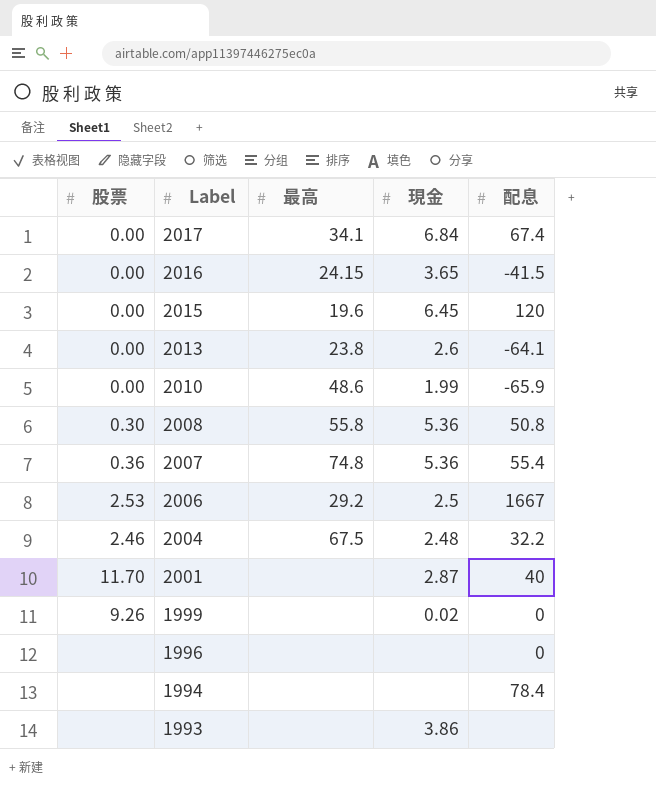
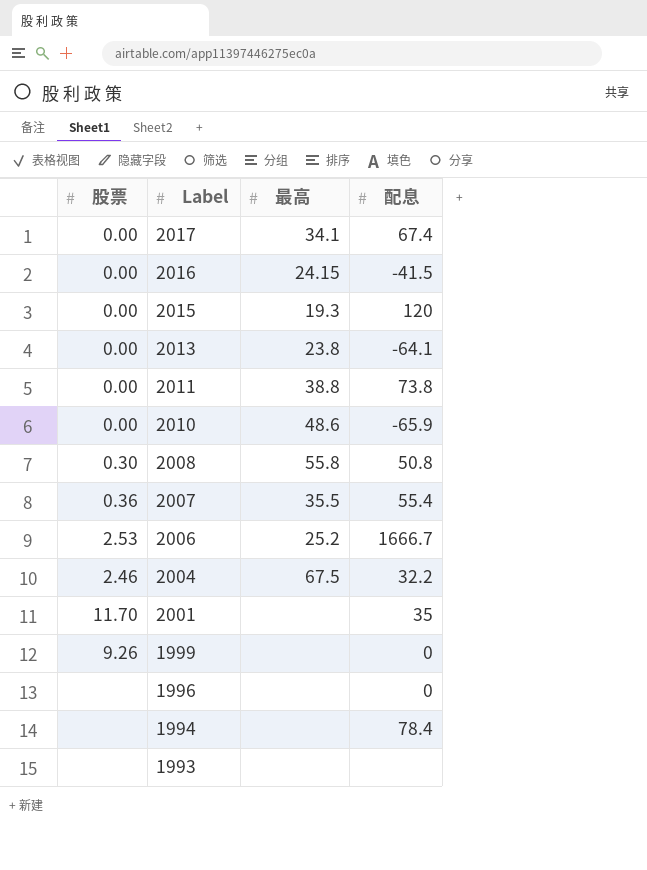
column 現金 | position: 4 -> none
2015 | 最高: 19.6 -> 19.3
row 2011: none -> 0.00 | 38.8 | 73.8
2007 | 最高: 74.8 -> 35.5
2006 | 最高: 29.2 -> 25.2
2006 | 配息: 1667 -> 1666.7
2001 | 配息: 40 -> 35

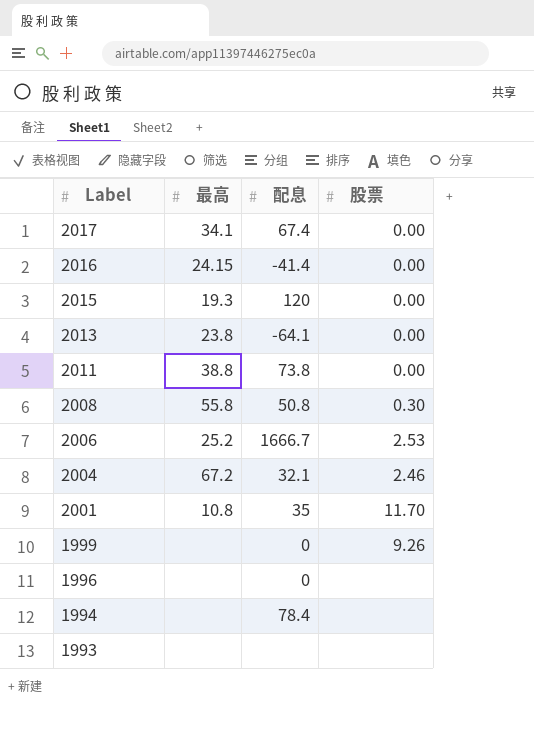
column 股票 | position: 1 -> 4
row 2010: 0.00 | 48.6 | -65.9 -> none
row 2007: 0.36 | 35.5 | 55.4 -> none
2016 | 配息: -41.5 -> -41.4
2004 | 最高: 67.5 -> 67.2
2004 | 配息: 32.2 -> 32.1
2001 | 最高: none -> 10.8

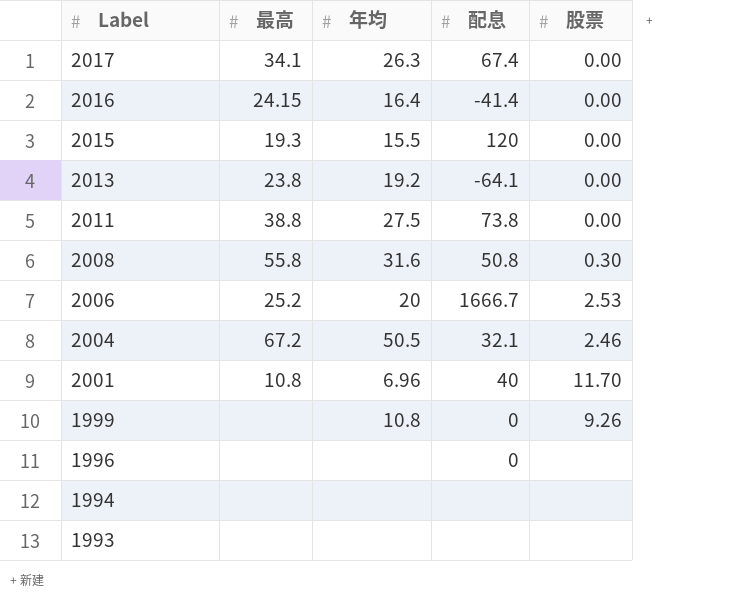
column 年均 | position: none -> 3
2001 | 配息: 35 -> 40
1994 | 配息: 78.4 -> none

